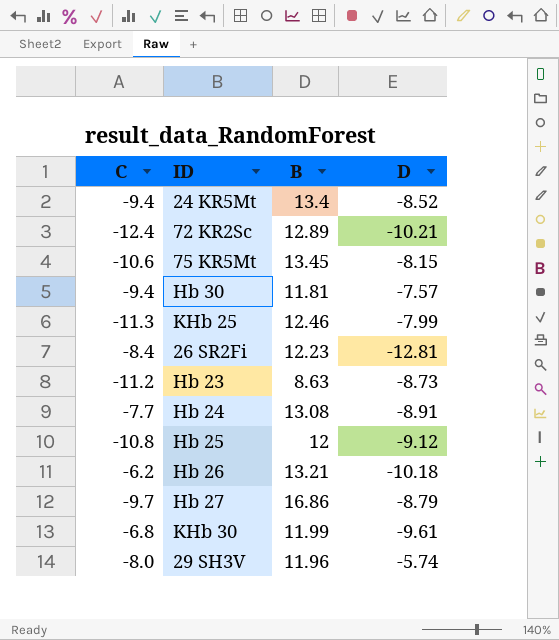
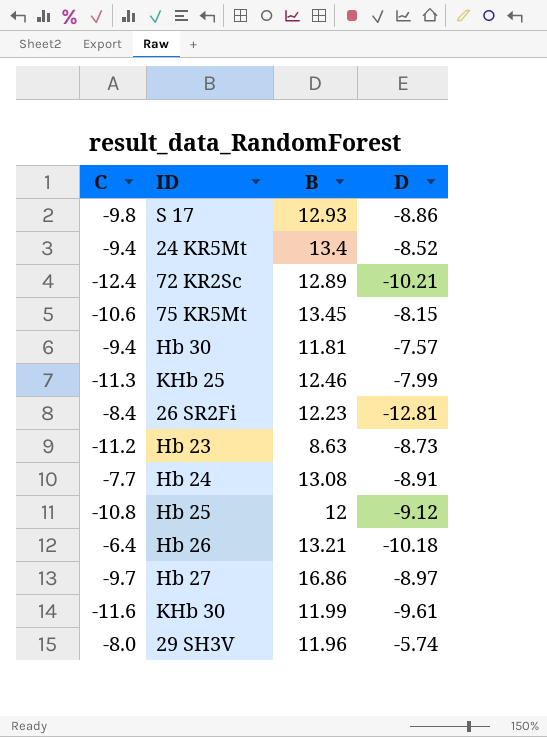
row S 17: none -> -9.8 | 12.93 | -8.86
Hb 26 | C: -6.2 -> -6.4
Hb 27 | D: -8.79 -> -8.97
KHb 30 | C: -6.8 -> -11.6

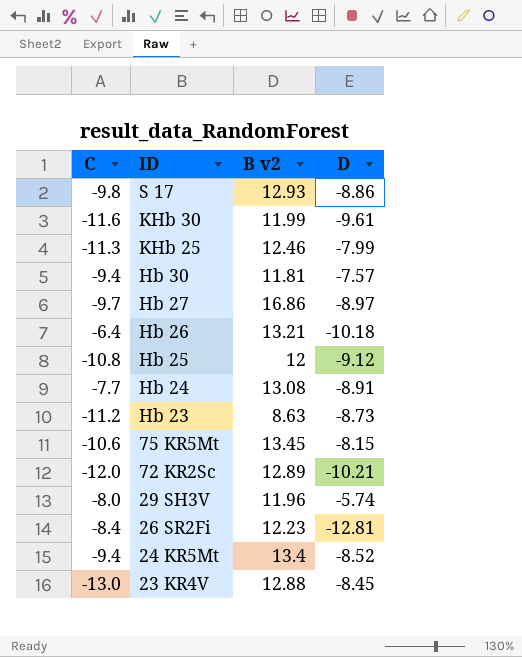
row order: none -> ID descending
column name: B -> B v2
72 KR2Sc | C: -12.4 -> -12.0
row 23 KR4V: none -> -13.0 | 12.88 | -8.45

